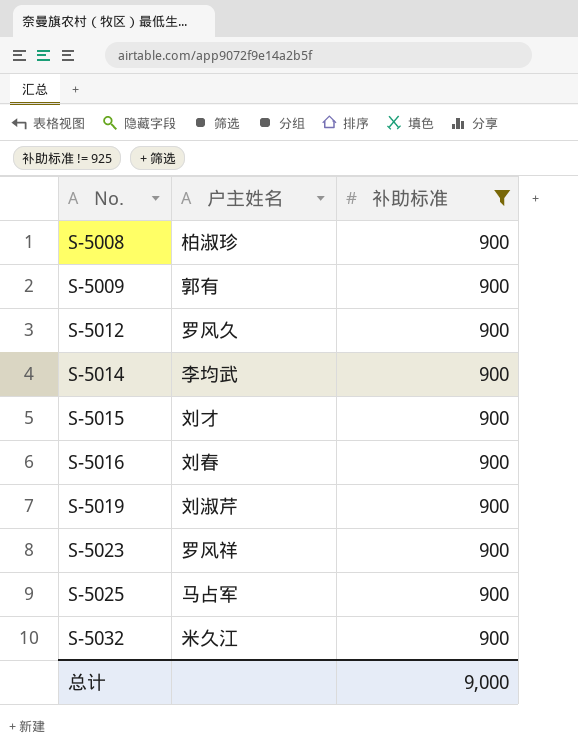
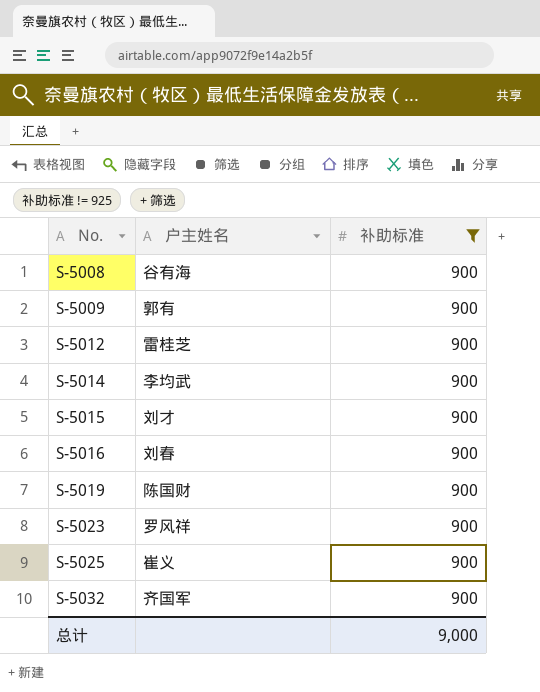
S-5008 | 户主姓名: 柏淑珍 -> 谷有海
S-5012 | 户主姓名: 罗风久 -> 雷桂芝
S-5019 | 户主姓名: 刘淑芹 -> 陈国财
S-5025 | 户主姓名: 马占军 -> 崔义
S-5032 | 户主姓名: 米久江 -> 齐国军

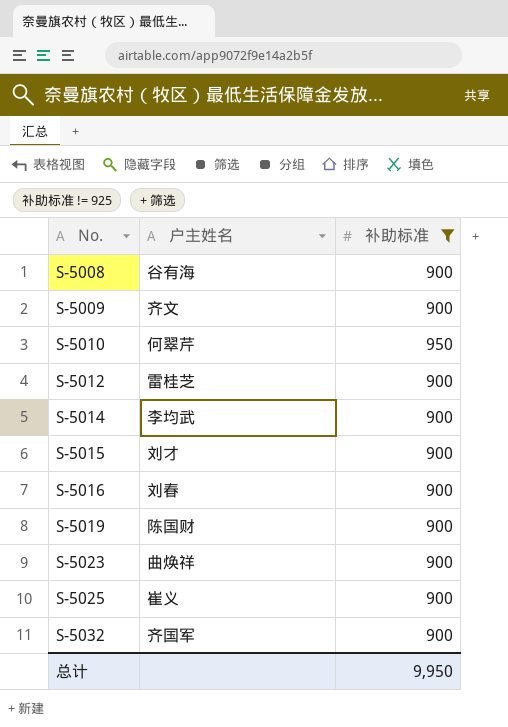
S-5009 | 户主姓名: 郭有 -> 齐文
row S-5010: none -> 何翠芹 | 950
S-5023 | 户主姓名: 罗风祥 -> 曲焕祥
总计 | 补助标准: 9,000 -> 9,950

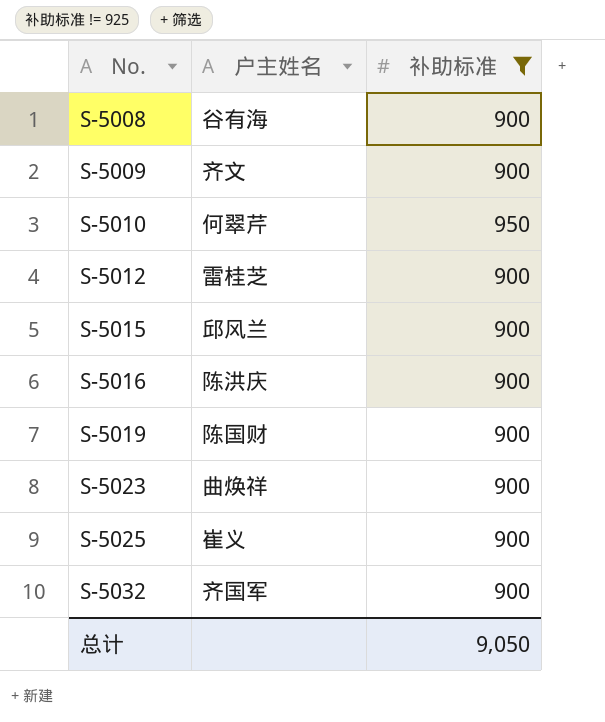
row S-5014: 李均武 | 900 -> none
S-5015 | 户主姓名: 刘才 -> 邱风兰
S-5016 | 户主姓名: 刘春 -> 陈洪庆
总计 | 补助标准: 9,950 -> 9,050

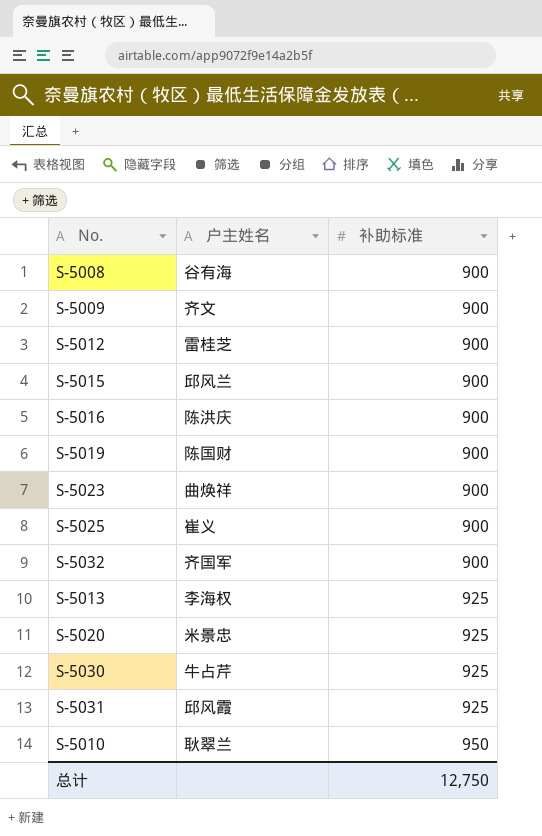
filter: 补助标准 != 925 -> none
row order: No. ascending -> 补助标准 ascending
S-5010 | 户主姓名: 何翠芹 -> 耿翠兰
总计 | 补助标准: 9,050 -> 12,750

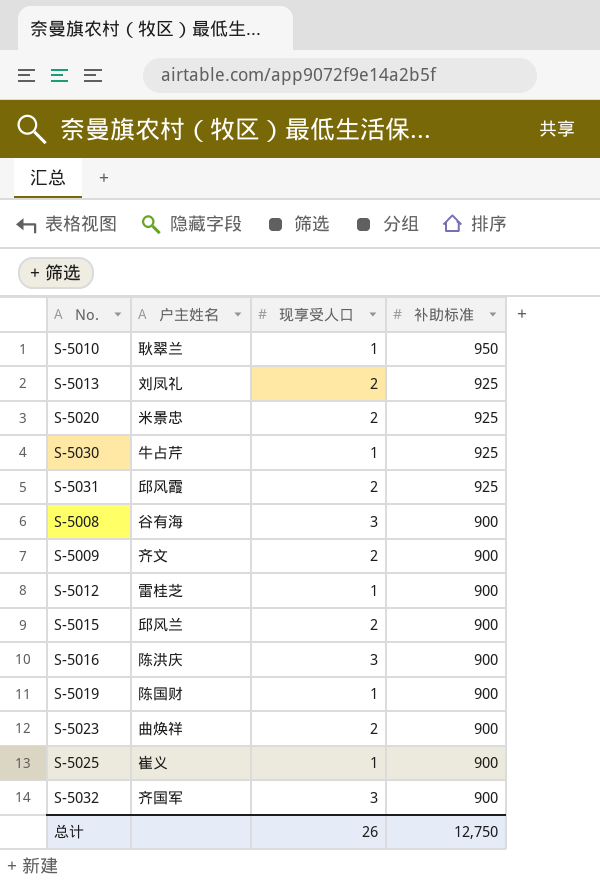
row order: 补助标准 ascending -> 补助标准 descending
column 现享受人口 | position: none -> 3
S-5013 | 户主姓名: 李海权 -> 刘凤礼

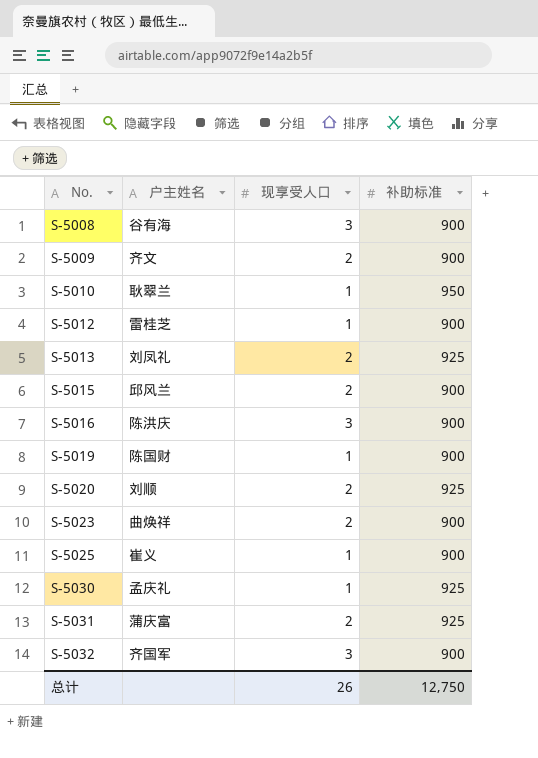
row order: 补助标准 descending -> No. ascending
S-5020 | 户主姓名: 米景忠 -> 刘顺
S-5030 | 户主姓名: 牛占芹 -> 孟庆礼
S-5031 | 户主姓名: 邱风霞 -> 蒲庆富

